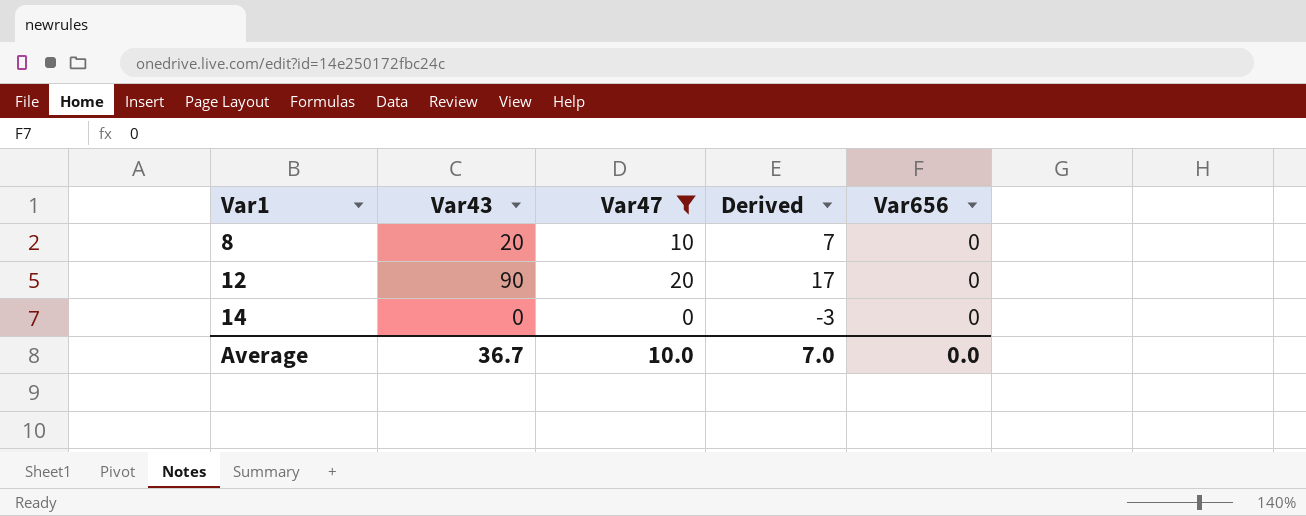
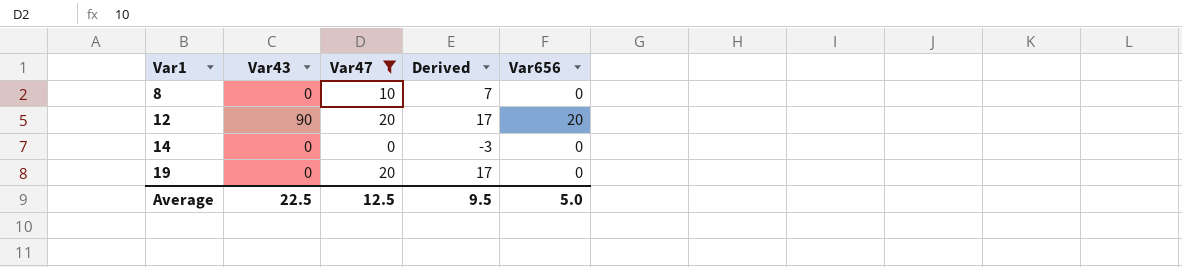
8 | Var43: 20 -> 0
12 | Var656: 0 -> 20
row 19: none -> 0 | 20 | 17 | 0
Average | Var43: 36.7 -> 22.5
Average | Var47: 10.0 -> 12.5
Average | Derived: 7.0 -> 9.5
Average | Var656: 0.0 -> 5.0

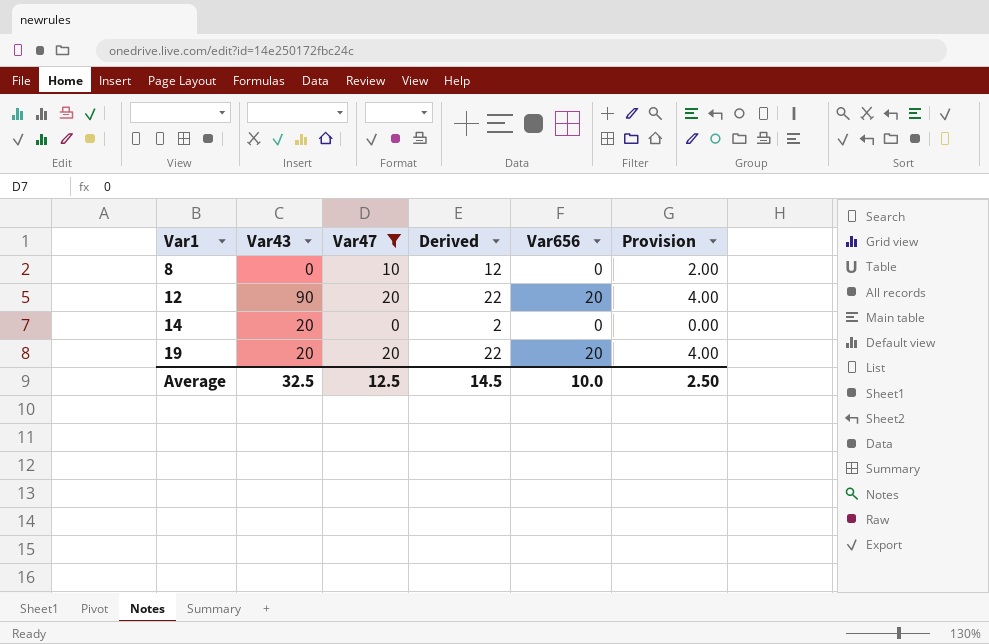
column Derived | formula: [Var47] - 3 -> [Var47] + 2
column Provision | formula: none -> [Var47] * 0.2
14 | Var43: 0 -> 20
19 | Var43: 0 -> 20
19 | Var656: 0 -> 20
Average | Var43: 22.5 -> 32.5
Average | Derived: 9.5 -> 14.5
Average | Var656: 5.0 -> 10.0

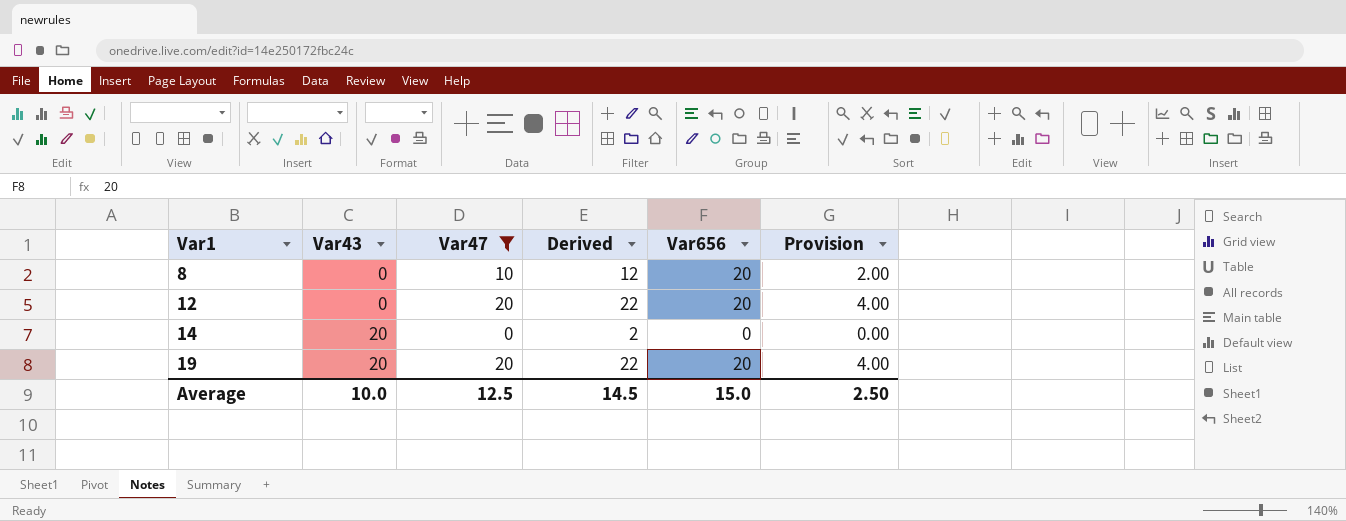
8 | Var656: 0 -> 20
12 | Var43: 90 -> 0
Average | Var43: 32.5 -> 10.0
Average | Var656: 10.0 -> 15.0

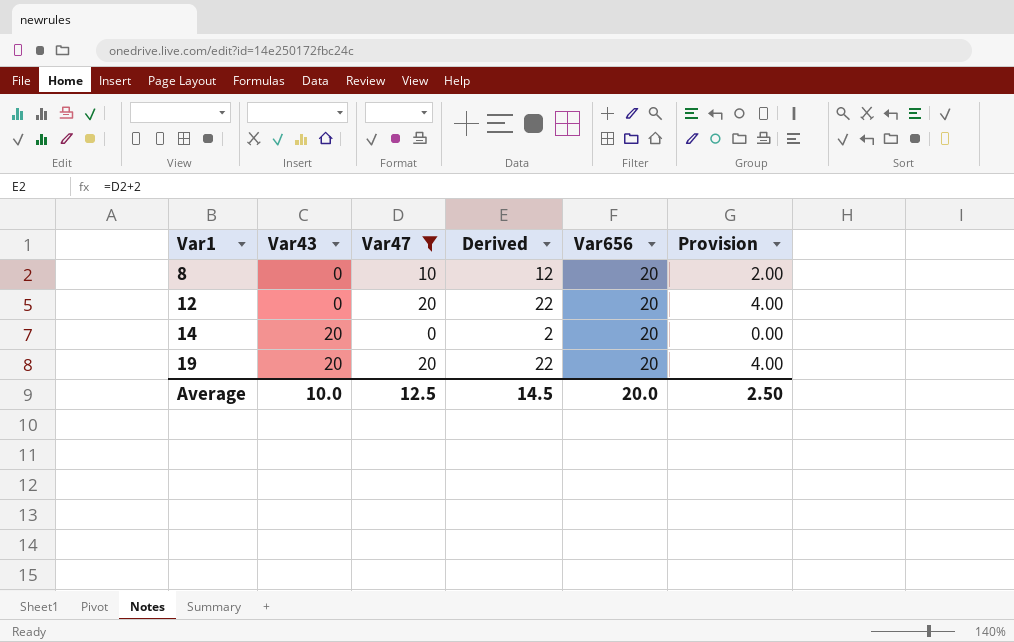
14 | Var656: 0 -> 20
Average | Var656: 15.0 -> 20.0

